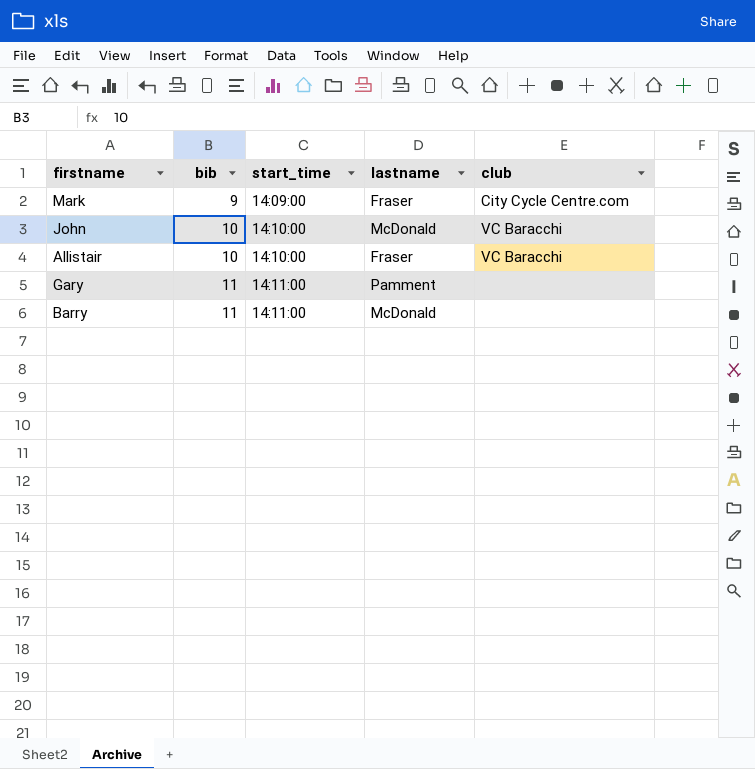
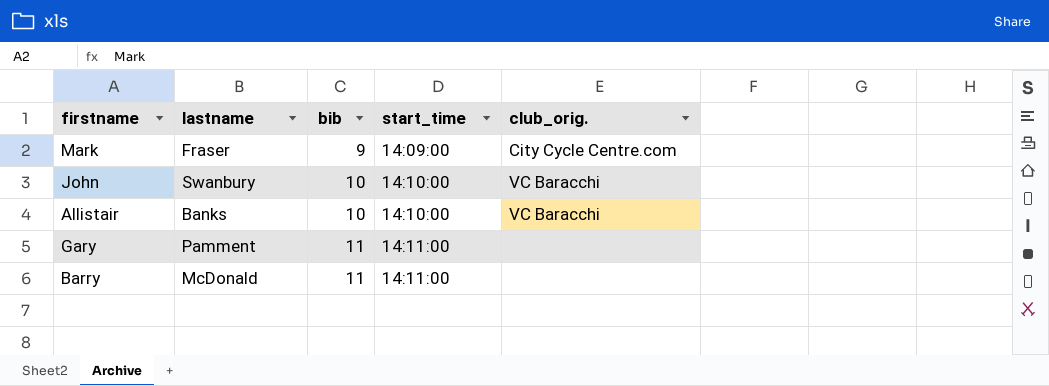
column lastname | position: 4 -> 2
column name: club -> club_orig.
John | lastname: McDonald -> Swanbury
Allistair | lastname: Fraser -> Banks

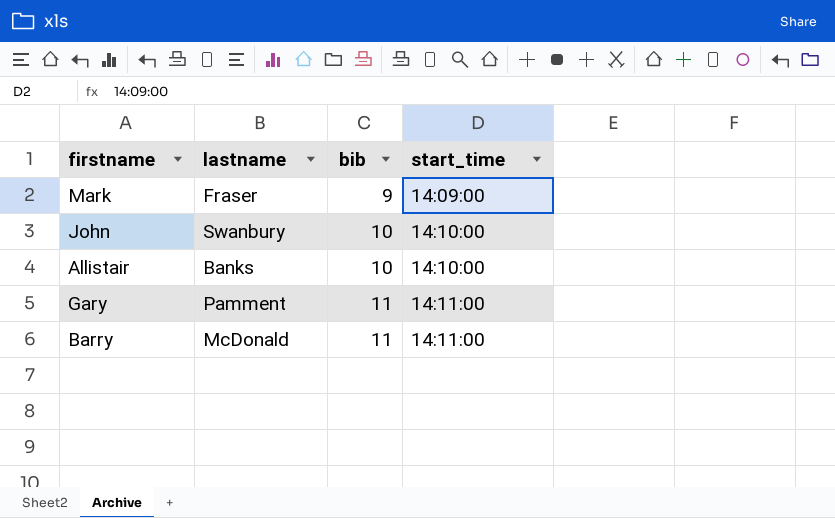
column club_orig. | position: 5 -> none

